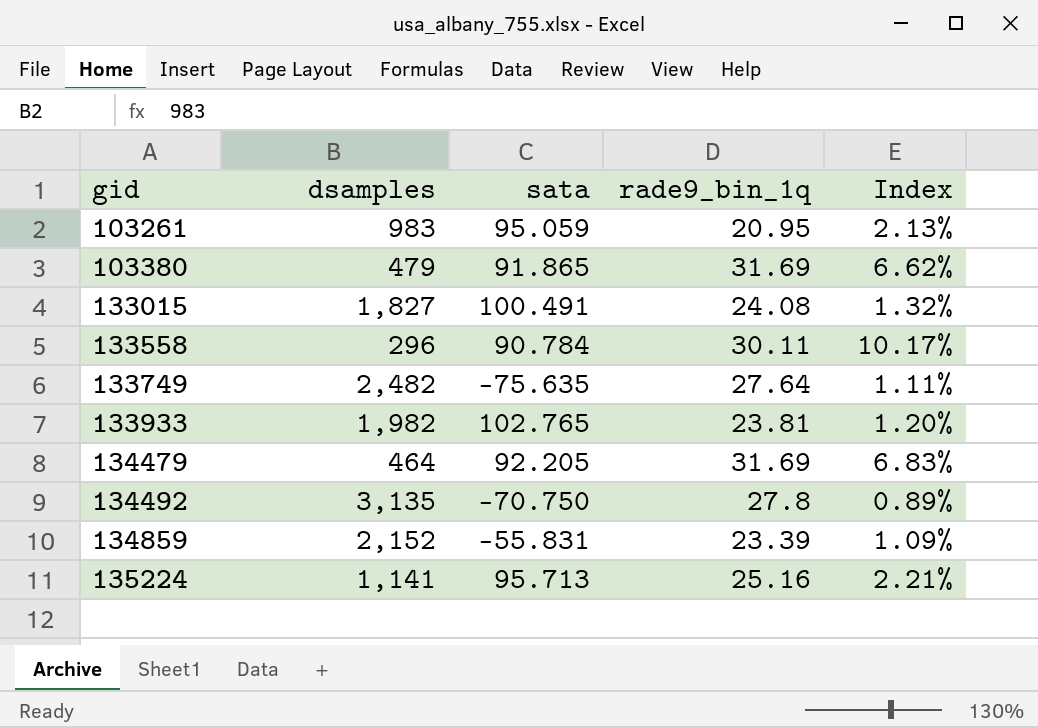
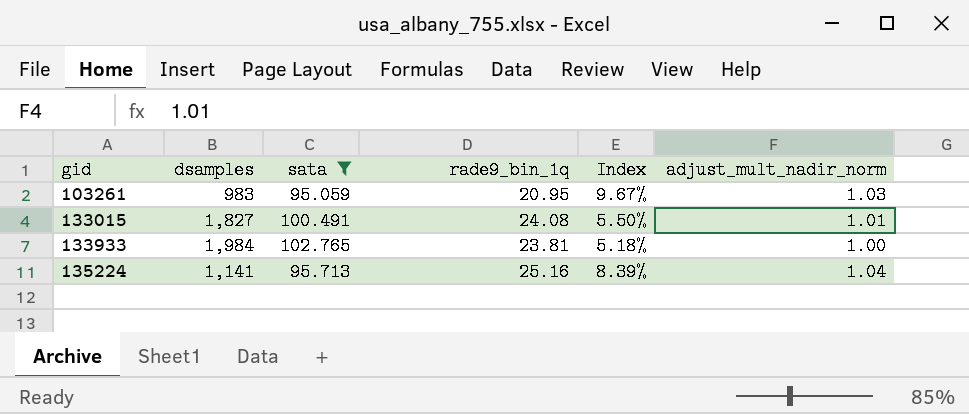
filter: none -> sata >= 95.059
column Index | formula: [rade9_bin_1q] / [dsamples] -> [sata] / [dsamples]
column adjust_mult_nadir_norm | position: none -> 6
133933 | dsamples: 1,982 -> 1,984

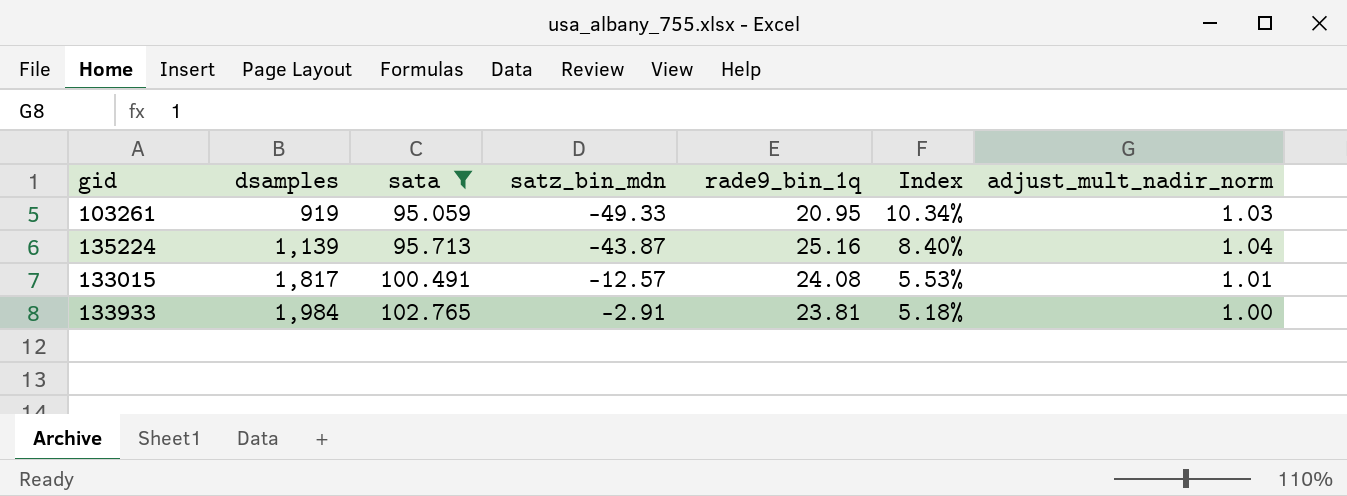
row order: gid ascending -> dsamples ascending
column satz_bin_mdn | position: none -> 4
103261 | dsamples: 983 -> 919
103261 | Index: 9.67% -> 10.34%
135224 | dsamples: 1,141 -> 1,139
135224 | Index: 8.39% -> 8.40%
133015 | dsamples: 1,827 -> 1,817
133015 | Index: 5.50% -> 5.53%

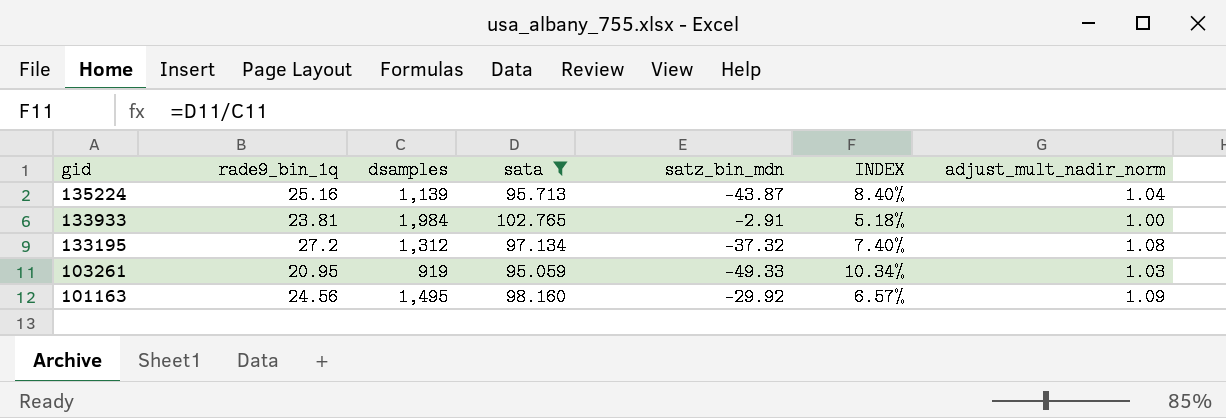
row order: dsamples ascending -> gid descending
column rade9_bin_1q | position: 5 -> 2
column name: Index -> INDEX
row 133015: 1,817 | 100.491 | -12.57 | 24.08 | 5.53% | 1.01 -> none
row 133195: none -> 27.2 | 1,312 | 97.134 | -37.32 | 7.40% | 1.08
row 101163: none -> 24.56 | 1,495 | 98.160 | -29.92 | 6.57% | 1.09

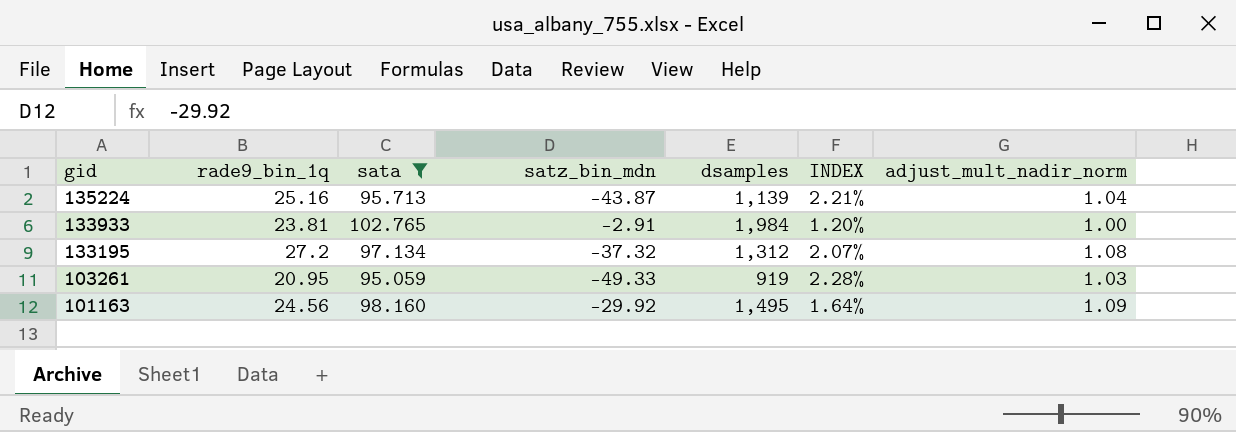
column dsamples | position: 3 -> 5
column INDEX | formula: [sata] / [dsamples] -> [rade9_bin_1q] / [dsamples]

